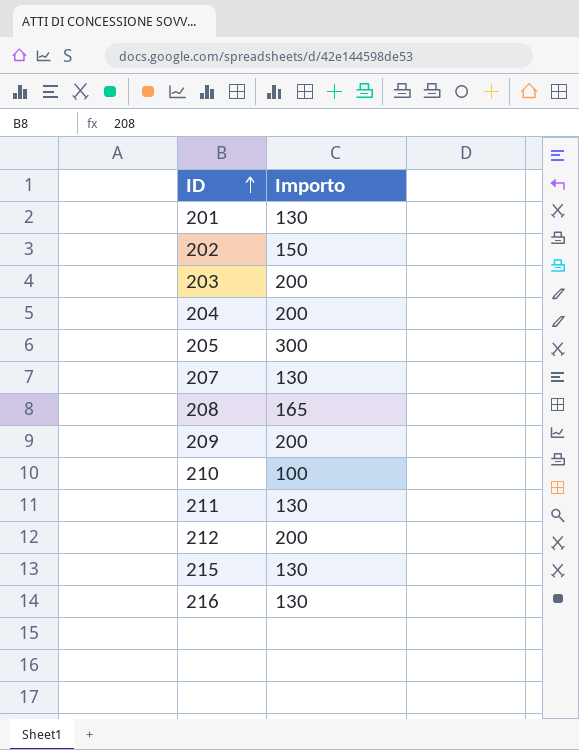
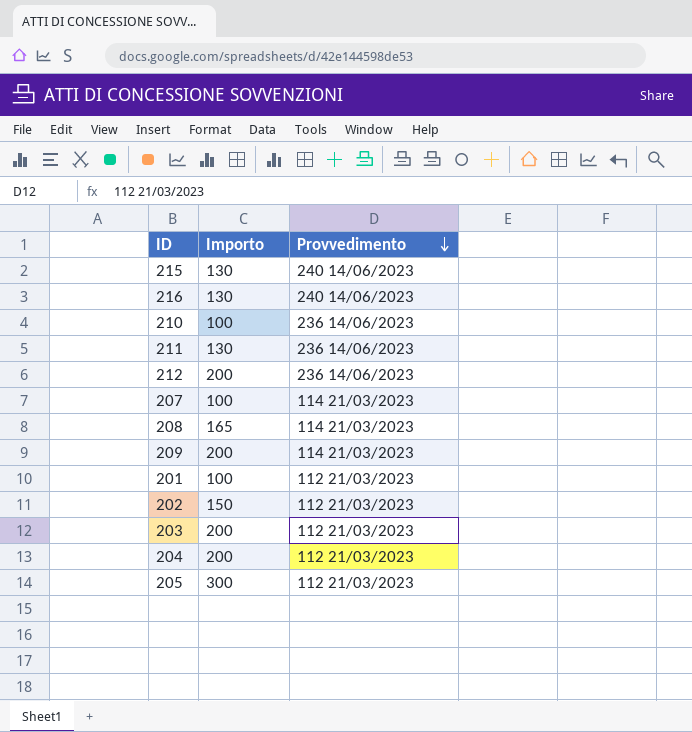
row order: ID ascending -> Provvedimento descending
column Provvedimento | position: none -> 3
207 | Importo: 130 -> 100
201 | Importo: 130 -> 100

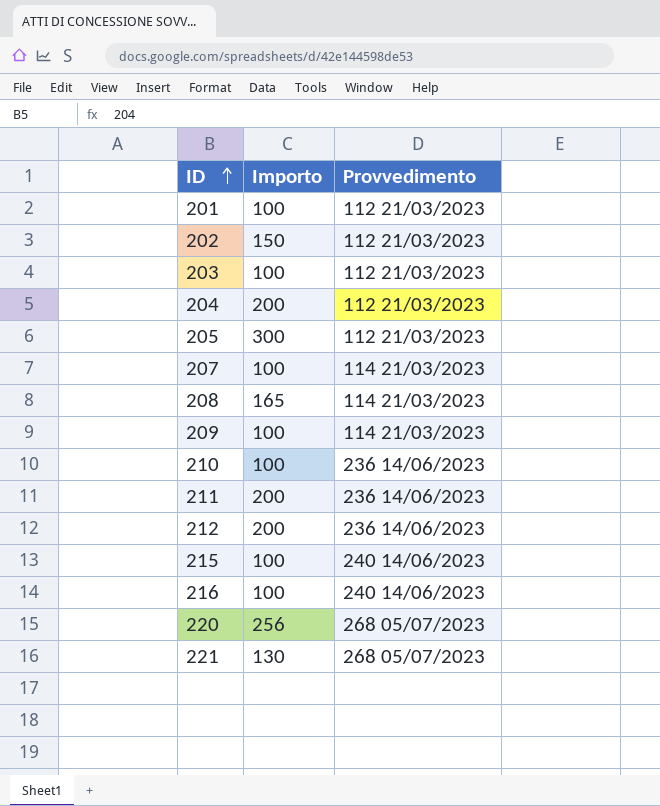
row order: Provvedimento descending -> ID ascending
203 | Importo: 200 -> 100
209 | Importo: 200 -> 100
211 | Importo: 130 -> 200
215 | Importo: 130 -> 100
216 | Importo: 130 -> 100
row 220: none -> 256 | 268 05/07/2023
row 221: none -> 130 | 268 05/07/2023

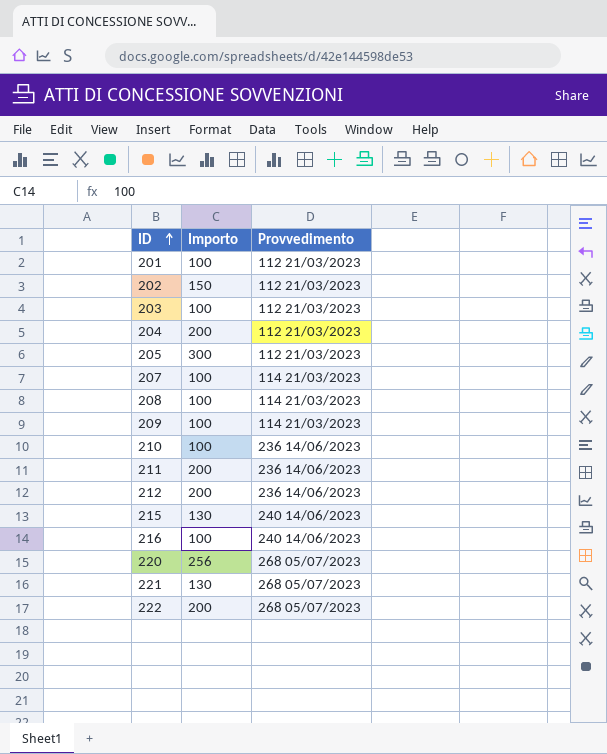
208 | Importo: 165 -> 100
215 | Importo: 100 -> 130
row 222: none -> 200 | 268 05/07/2023

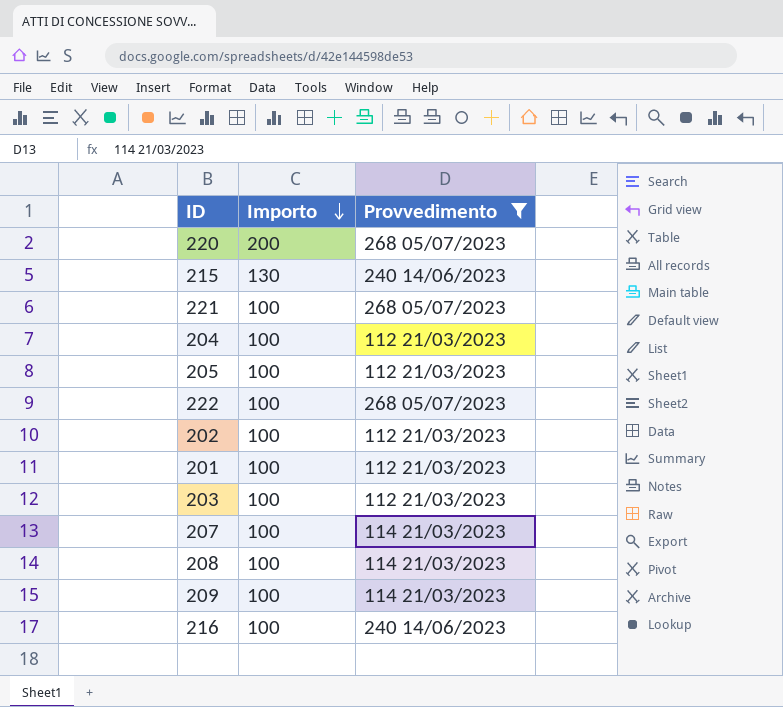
filter: none -> Provvedimento != 236 14/06/2023
row order: ID ascending -> Importo descending
220 | Importo: 256 -> 200
221 | Importo: 130 -> 100
204 | Importo: 200 -> 100
205 | Importo: 300 -> 100
222 | Importo: 200 -> 100
202 | Importo: 150 -> 100

